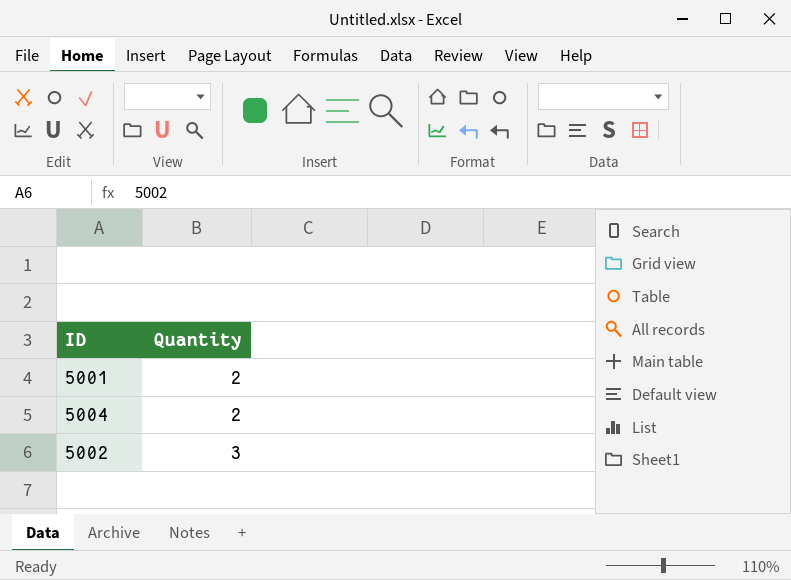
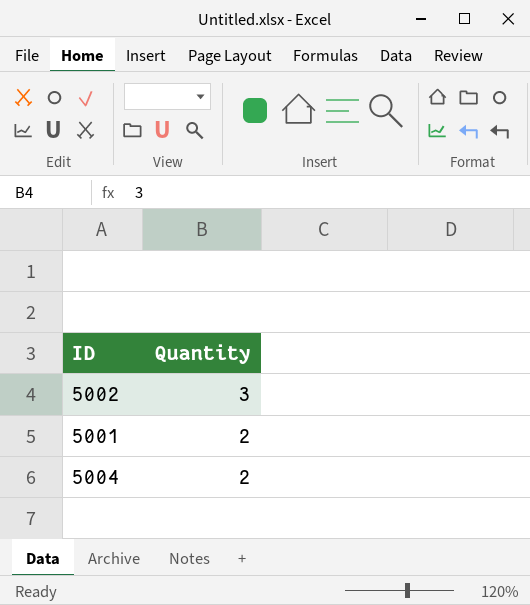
row order: Quantity ascending -> Quantity descending

